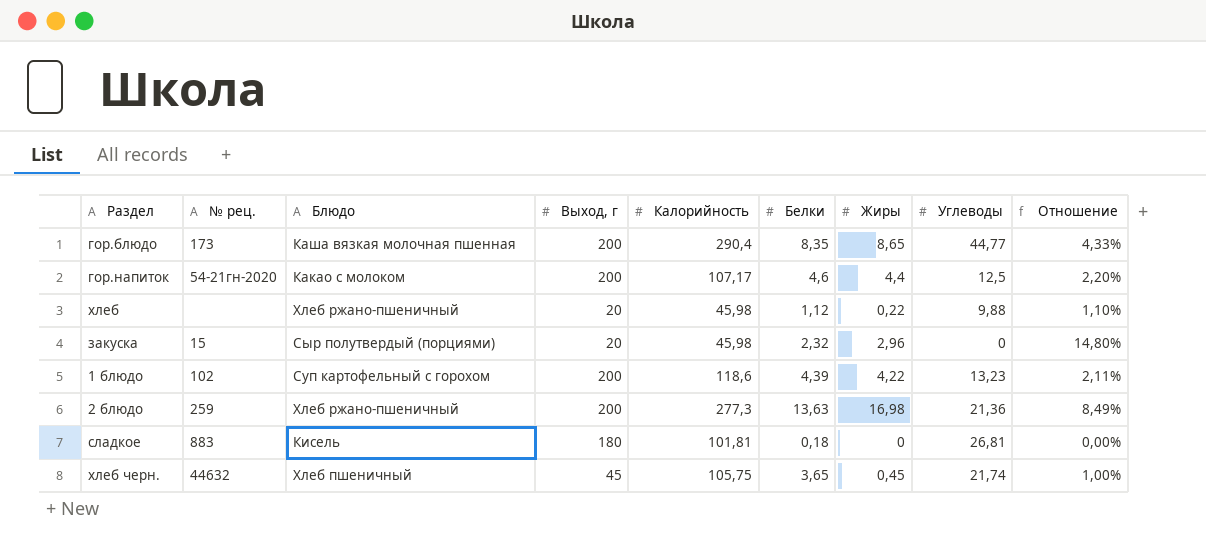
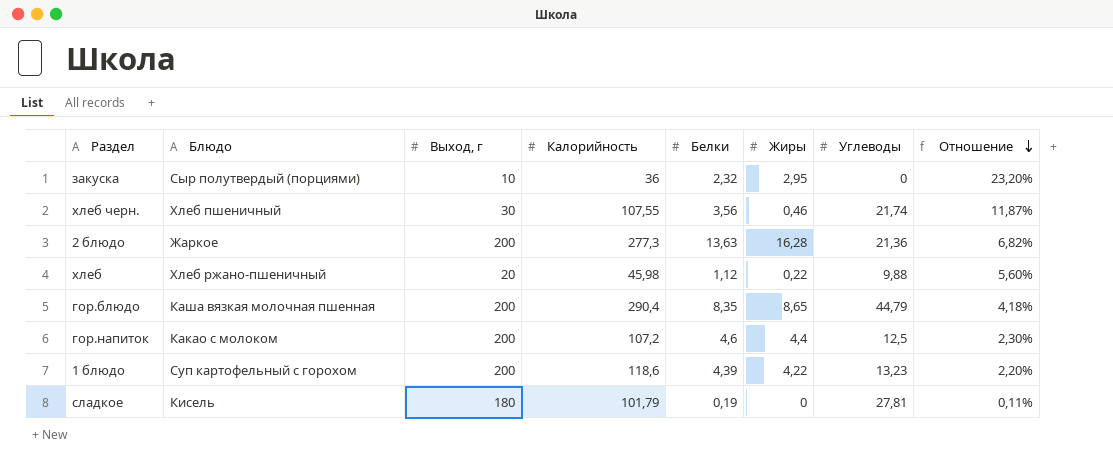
row order: none -> Отношение descending
column № рец. | position: 2 -> none
column Отношение | formula: [Жиры] / [Выход, г] -> [Белки] / [Выход, г]
закуска | Выход, г: 20 -> 10
закуска | Калорийность: 45,98 -> 36
закуска | Жиры: 2,96 -> 2,95
хлеб черн. | Выход, г: 45 -> 30
хлеб черн. | Калорийность: 105,75 -> 107,55
хлеб черн. | Белки: 3,65 -> 3,56
хлеб черн. | Жиры: 0,45 -> 0,46
2 блюдо | Блюдо: Хлеб ржано-пшеничный -> Жаркое
2 блюдо | Жиры: 16,98 -> 16,28
гор.блюдо | Углеводы: 44,77 -> 44,79
гор.напиток | Калорийность: 107,17 -> 107,2
сладкое | Калорийность: 101,81 -> 101,79
сладкое | Белки: 0,18 -> 0,19
сладкое | Углеводы: 26,81 -> 27,81

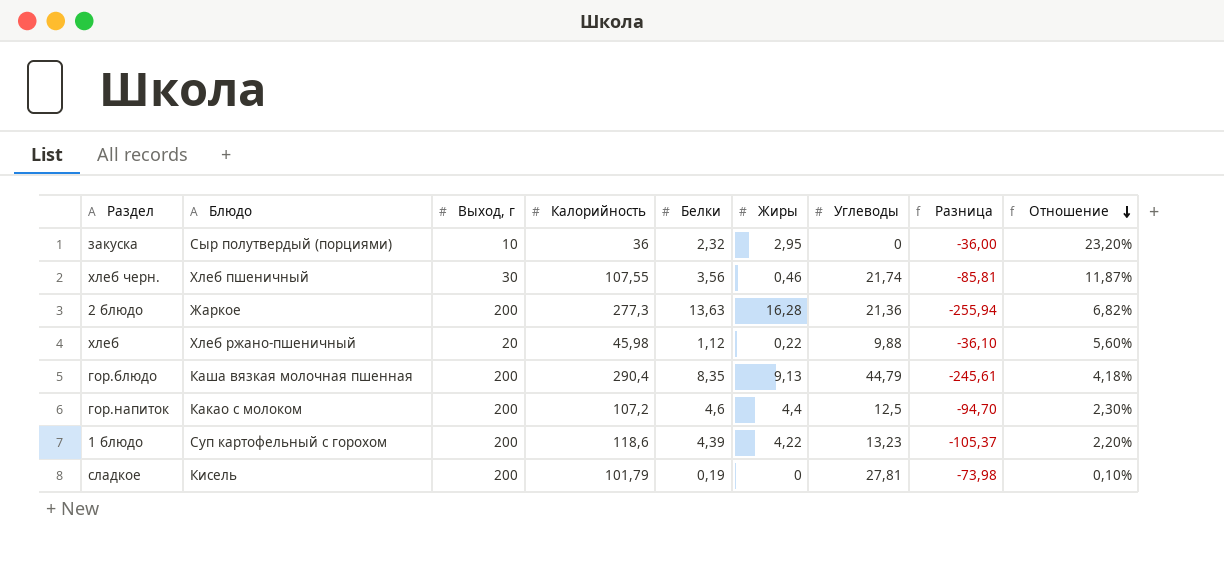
column Разница | formula: none -> [Углеводы] - [Калорийность]
гор.блюдо | Жиры: 8,65 -> 9,13
сладкое | Выход, г: 180 -> 200
сладкое | Отношение: 0,11% -> 0,10%

